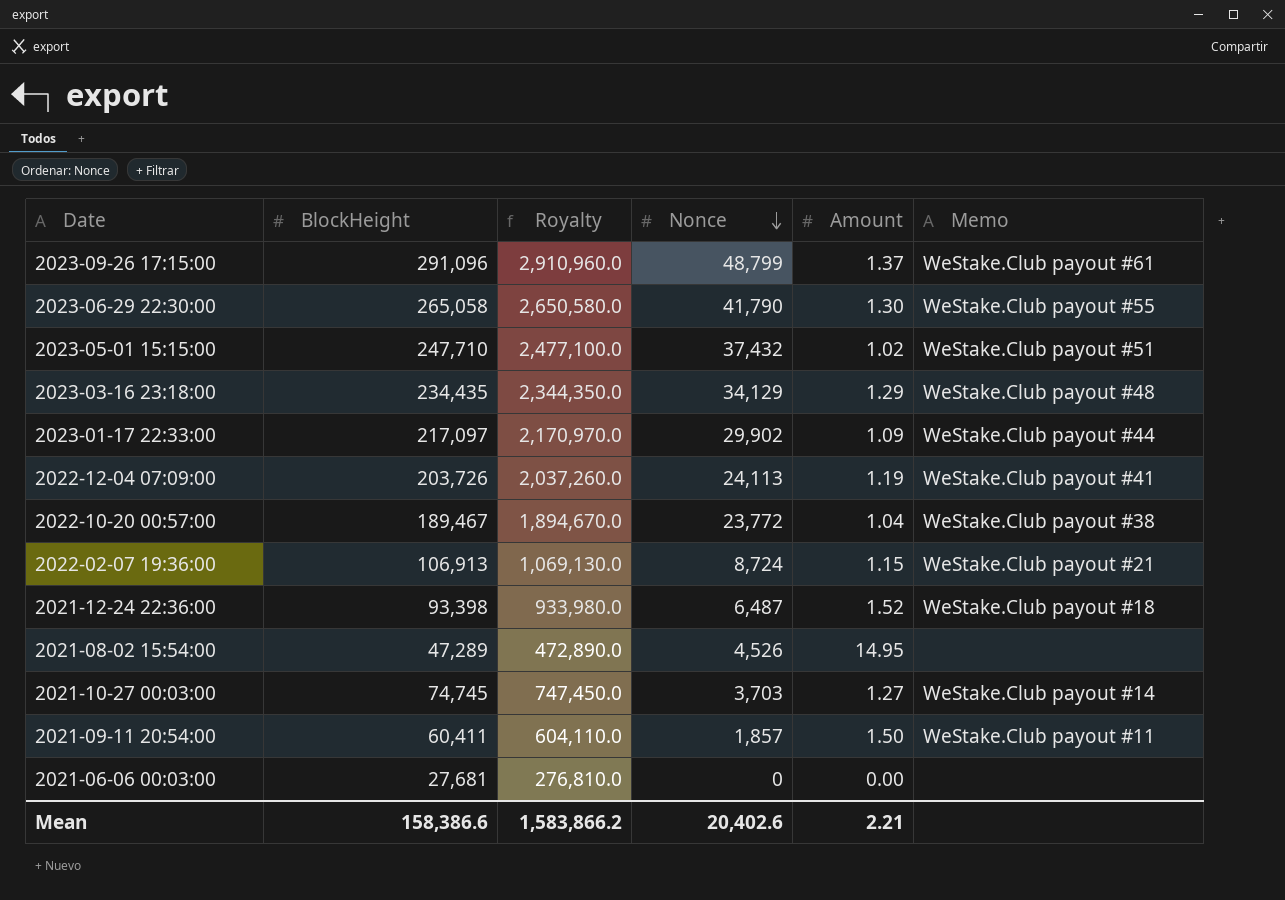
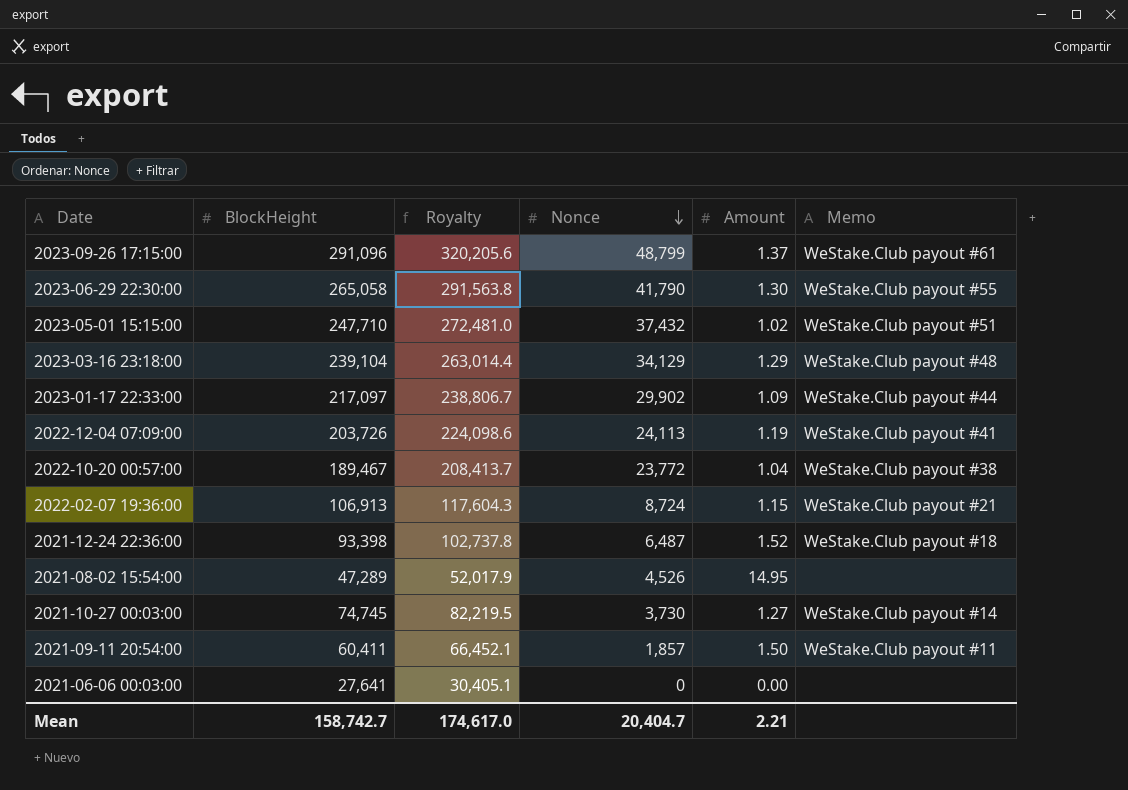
column Royalty | formula: [BlockHeight] * 10 -> [BlockHeight] * 1.1
2023-03-16 23:18:00 | BlockHeight: 234,435 -> 239,104
2021-10-27 00:03:00 | Nonce: 3,703 -> 3,730
2021-06-06 00:03:00 | BlockHeight: 27,681 -> 27,641
Mean | BlockHeight: 158,386.6 -> 158,742.7
Mean | Royalty: 1,583,866.2 -> 174,617.0
Mean | Nonce: 20,402.6 -> 20,404.7

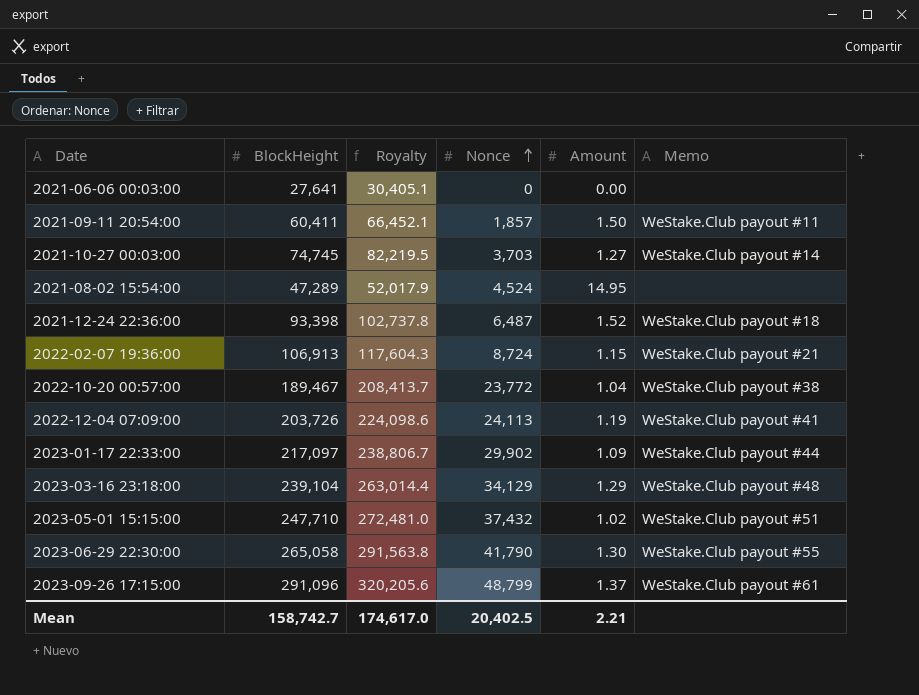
row order: Nonce descending -> Nonce ascending
2021-10-27 00:03:00 | Nonce: 3,730 -> 3,703
2021-08-02 15:54:00 | Nonce: 4,526 -> 4,524
Mean | Nonce: 20,404.7 -> 20,402.5

